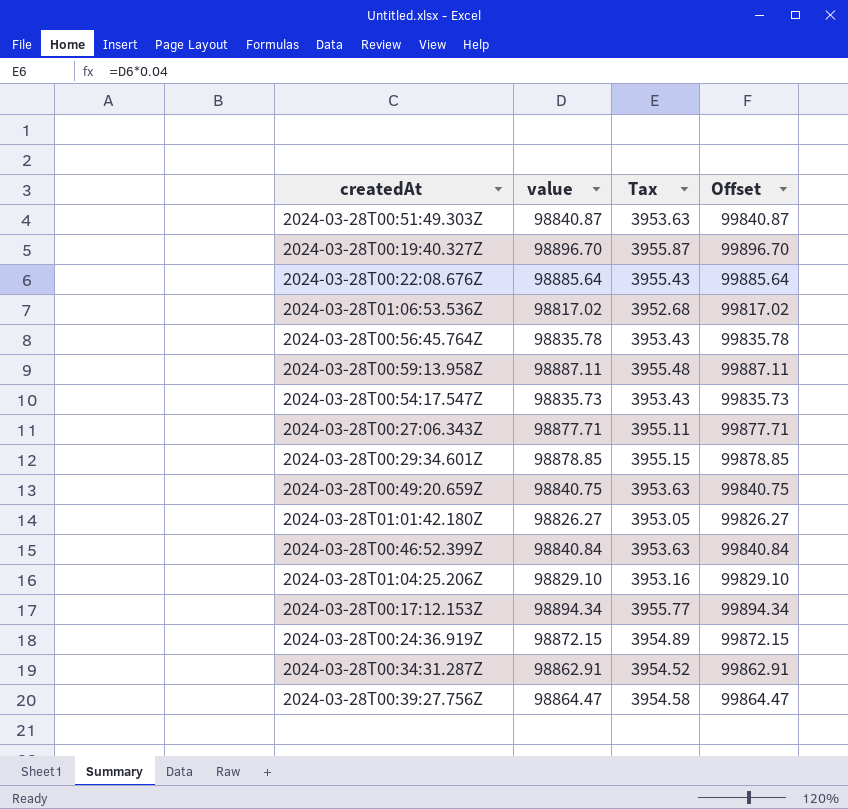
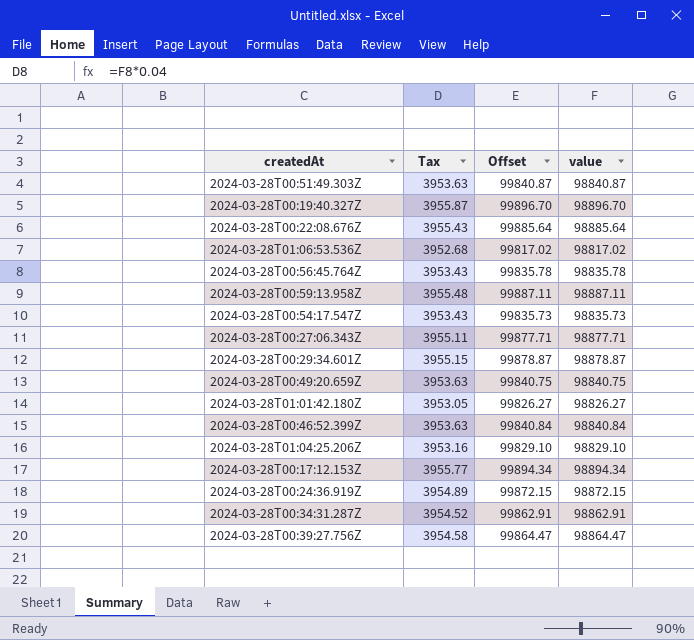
column value | position: 2 -> 4
2024-03-28T00:29:34.601Z | Offset: 99878.85 -> 99878.87
2024-03-28T00:29:34.601Z | value: 98878.85 -> 98878.87

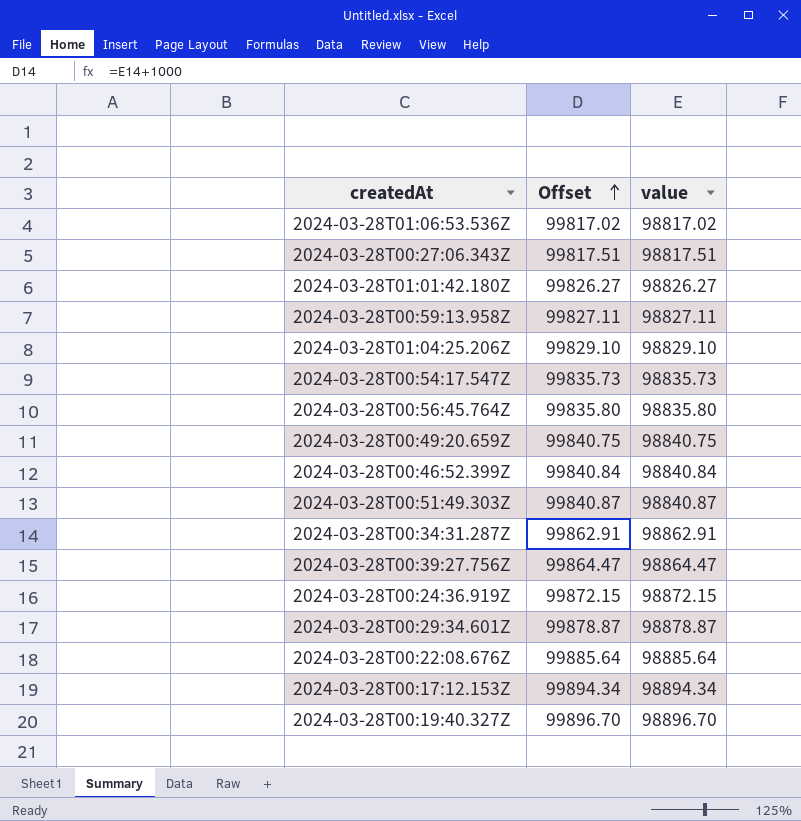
row order: none -> Offset ascending
column Tax | formula: [value] * 0.04 -> none
2024-03-28T00:27:06.343Z | Offset: 99877.71 -> 99817.51
2024-03-28T00:27:06.343Z | value: 98877.71 -> 98817.51
2024-03-28T00:59:13.958Z | Offset: 99887.11 -> 99827.11
2024-03-28T00:59:13.958Z | value: 98887.11 -> 98827.11
2024-03-28T00:56:45.764Z | Offset: 99835.78 -> 99835.80
2024-03-28T00:56:45.764Z | value: 98835.78 -> 98835.80

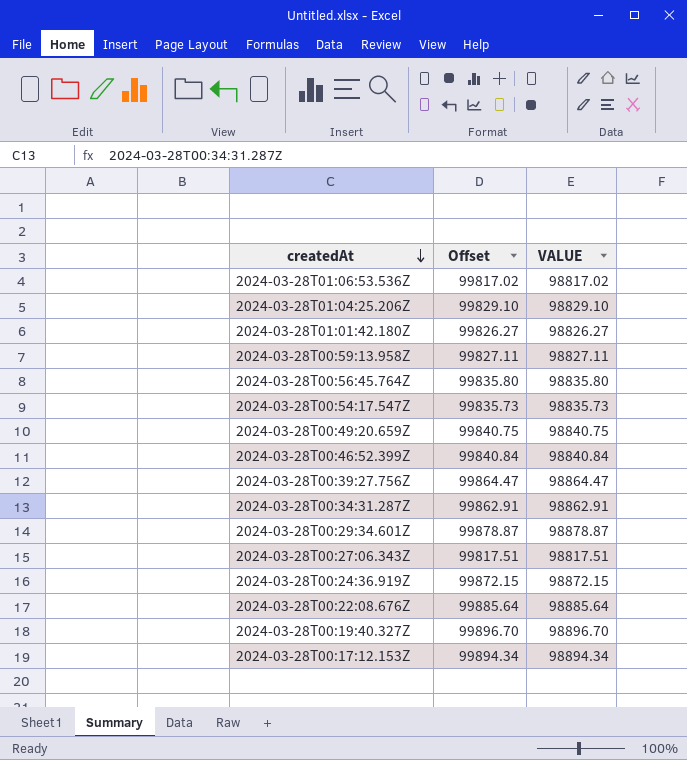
row order: Offset ascending -> createdAt descending
column name: value -> VALUE
row 2024-03-28T00:51:49.303Z: 99840.87 | 98840.87 -> none

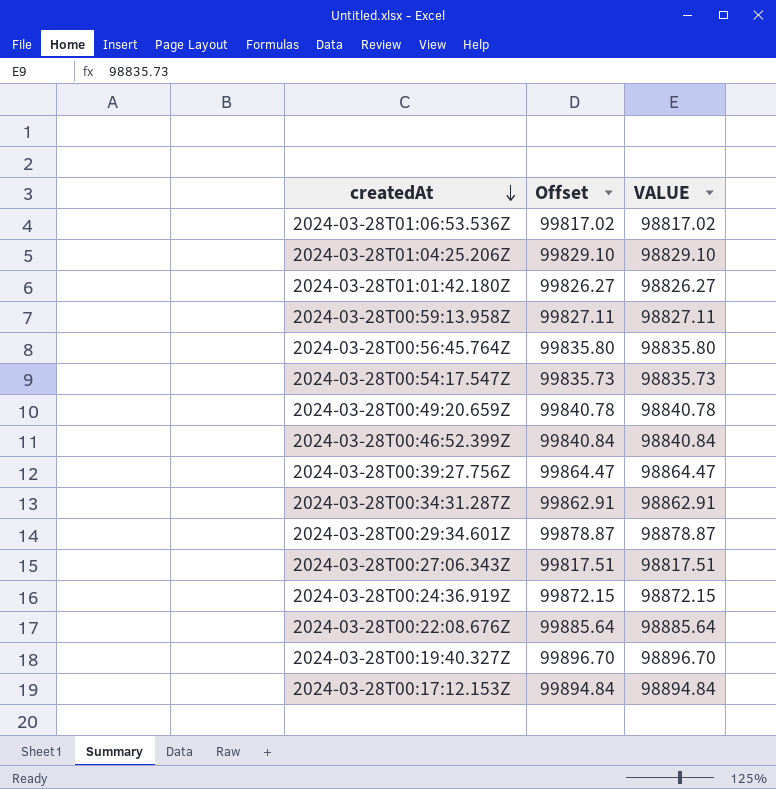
2024-03-28T00:49:20.659Z | Offset: 99840.75 -> 99840.78
2024-03-28T00:49:20.659Z | VALUE: 98840.75 -> 98840.78
2024-03-28T00:17:12.153Z | Offset: 99894.34 -> 99894.84
2024-03-28T00:17:12.153Z | VALUE: 98894.34 -> 98894.84

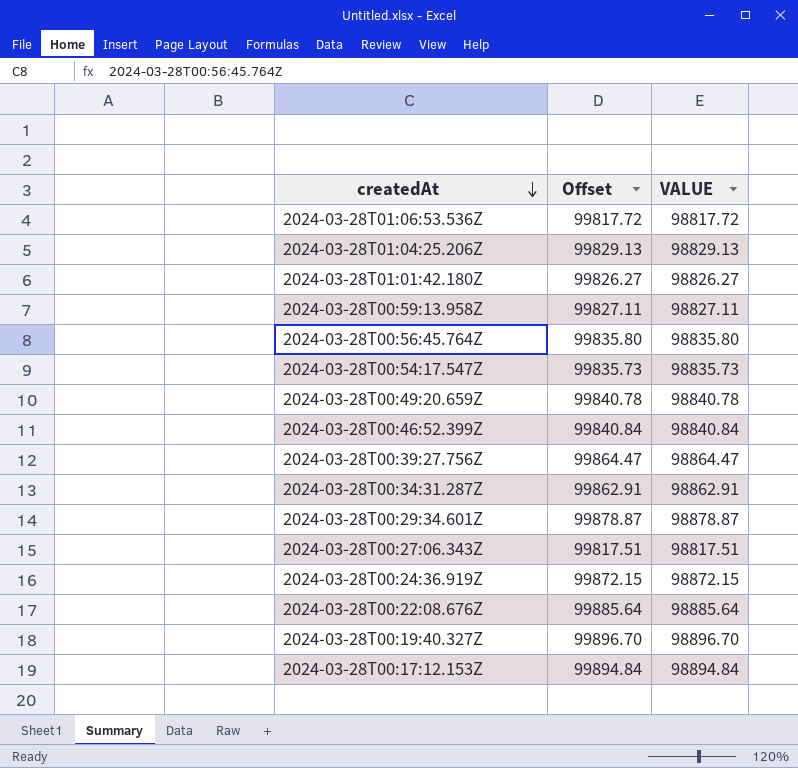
2024-03-28T01:06:53.536Z | Offset: 99817.02 -> 99817.72
2024-03-28T01:06:53.536Z | VALUE: 98817.02 -> 98817.72
2024-03-28T01:04:25.206Z | Offset: 99829.10 -> 99829.13
2024-03-28T01:04:25.206Z | VALUE: 98829.10 -> 98829.13

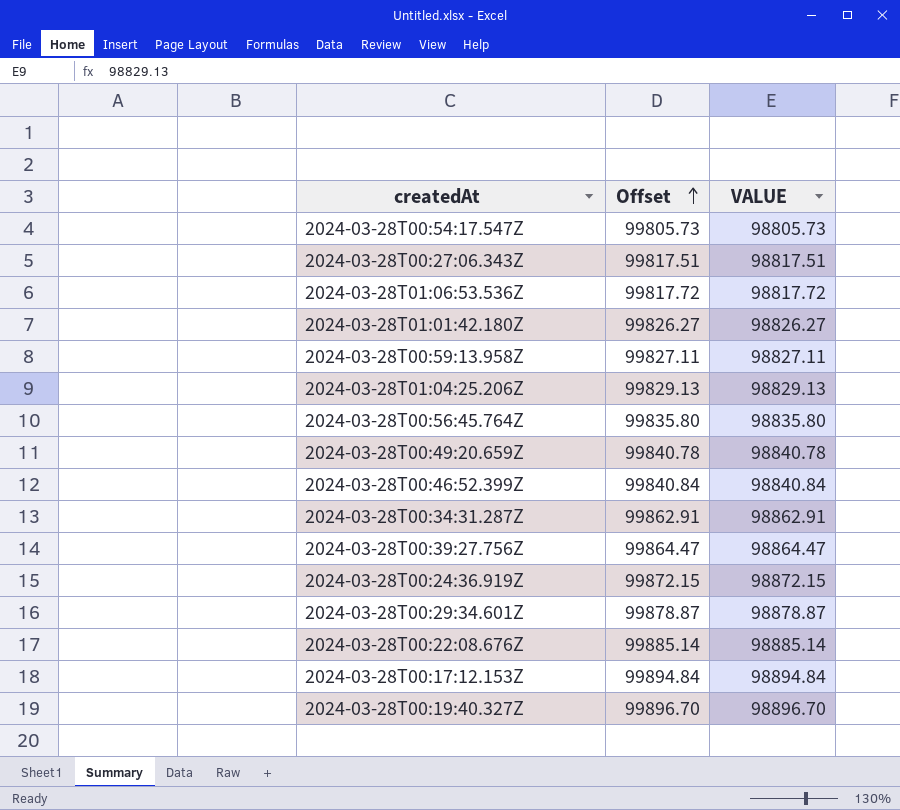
row order: createdAt descending -> Offset ascending
2024-03-28T00:54:17.547Z | Offset: 99835.73 -> 99805.73
2024-03-28T00:54:17.547Z | VALUE: 98835.73 -> 98805.73
2024-03-28T00:22:08.676Z | Offset: 99885.64 -> 99885.14
2024-03-28T00:22:08.676Z | VALUE: 98885.64 -> 98885.14

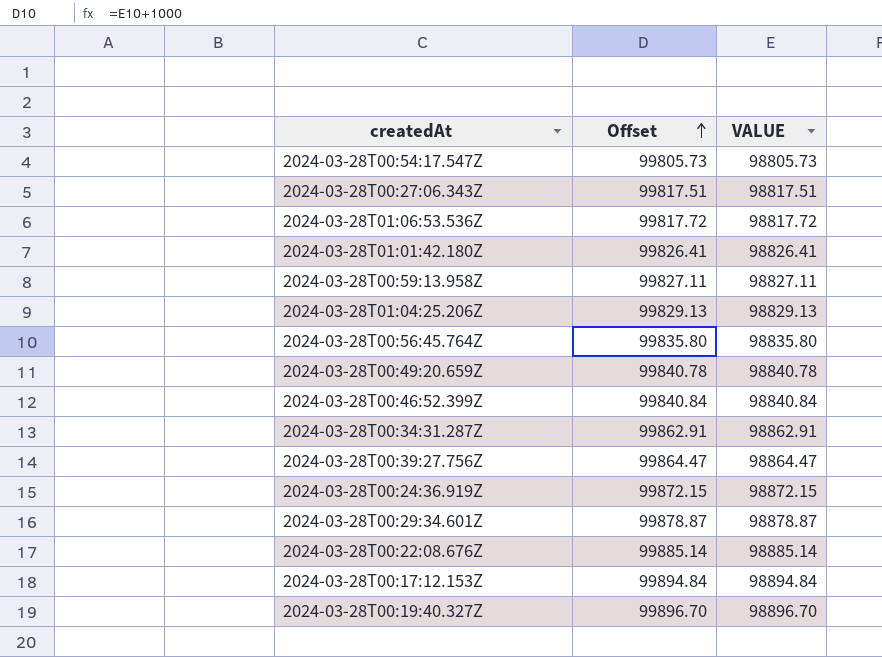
2024-03-28T01:01:42.180Z | Offset: 99826.27 -> 99826.41
2024-03-28T01:01:42.180Z | VALUE: 98826.27 -> 98826.41

